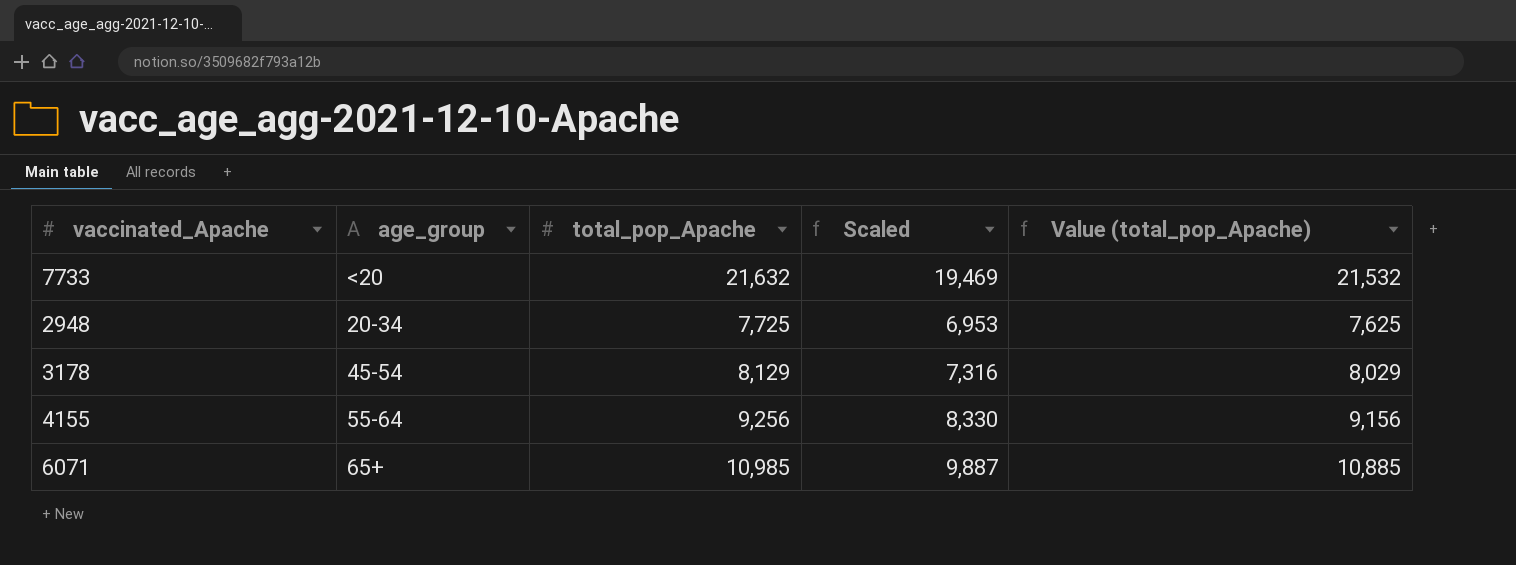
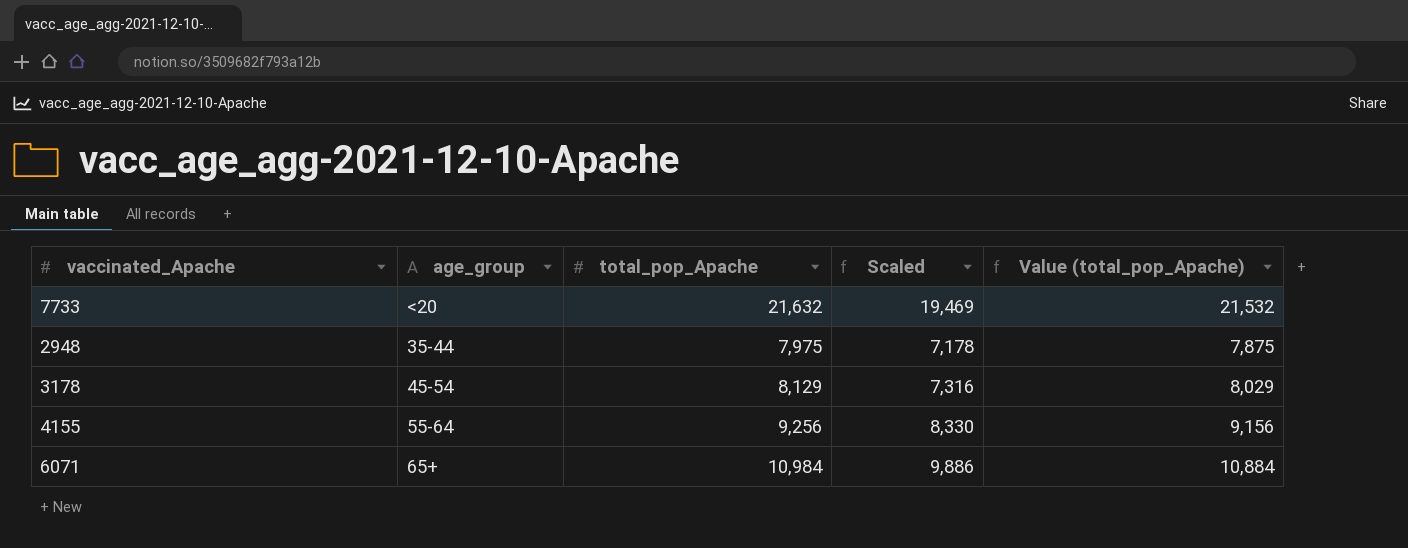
2948 | age_group: 20-34 -> 35-44
2948 | total_pop_Apache: 7,725 -> 7,975
2948 | Scaled: 6,953 -> 7,178
2948 | Value (total_pop_Apache): 7,625 -> 7,875
6071 | total_pop_Apache: 10,985 -> 10,984
6071 | Scaled: 9,887 -> 9,886
6071 | Value (total_pop_Apache): 10,885 -> 10,884

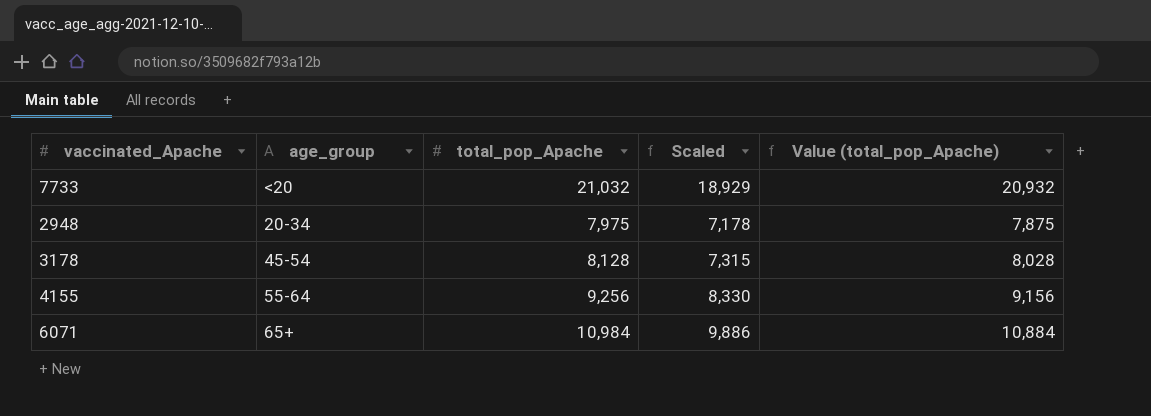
7733 | total_pop_Apache: 21,632 -> 21,032
7733 | Scaled: 19,469 -> 18,929
7733 | Value (total_pop_Apache): 21,532 -> 20,932
2948 | age_group: 35-44 -> 20-34
3178 | total_pop_Apache: 8,129 -> 8,128
3178 | Scaled: 7,316 -> 7,315
3178 | Value (total_pop_Apache): 8,029 -> 8,028

